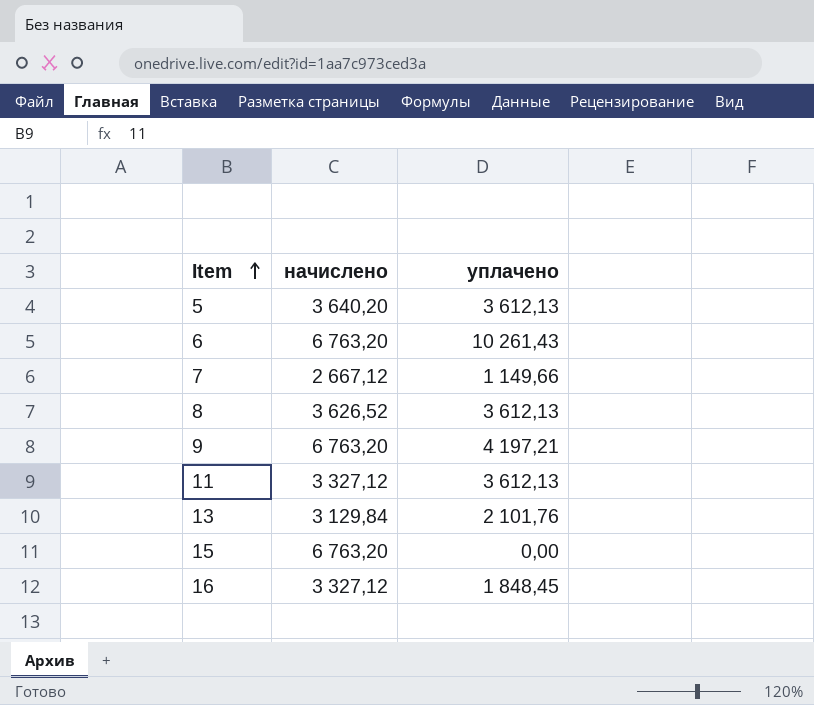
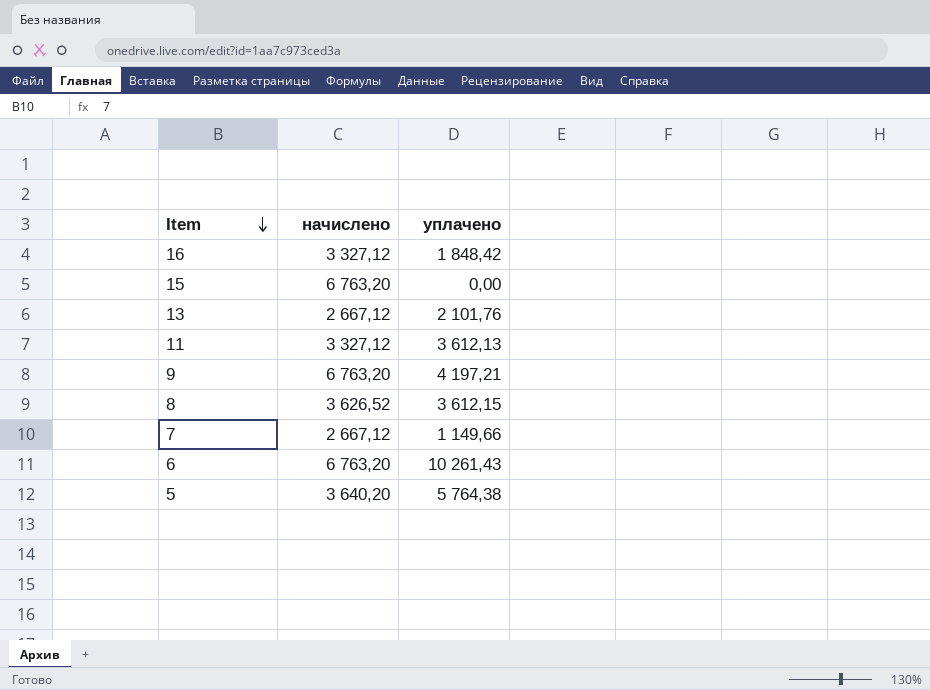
row order: Item ascending -> Item descending
16 | уплачено: 1 848,45 -> 1 848,42
13 | начислено: 3 129,84 -> 2 667,12
8 | уплачено: 3 612,13 -> 3 612,15
5 | уплачено: 3 612,13 -> 5 764,38

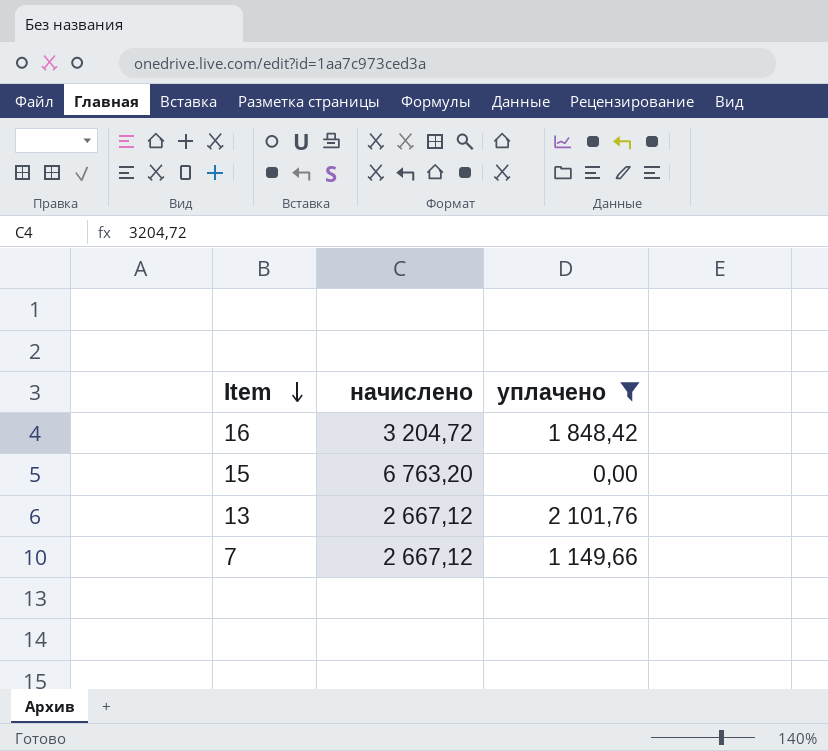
filter: none -> уплачено <= 2 101,76
16 | начислено: 3 327,12 -> 3 204,72

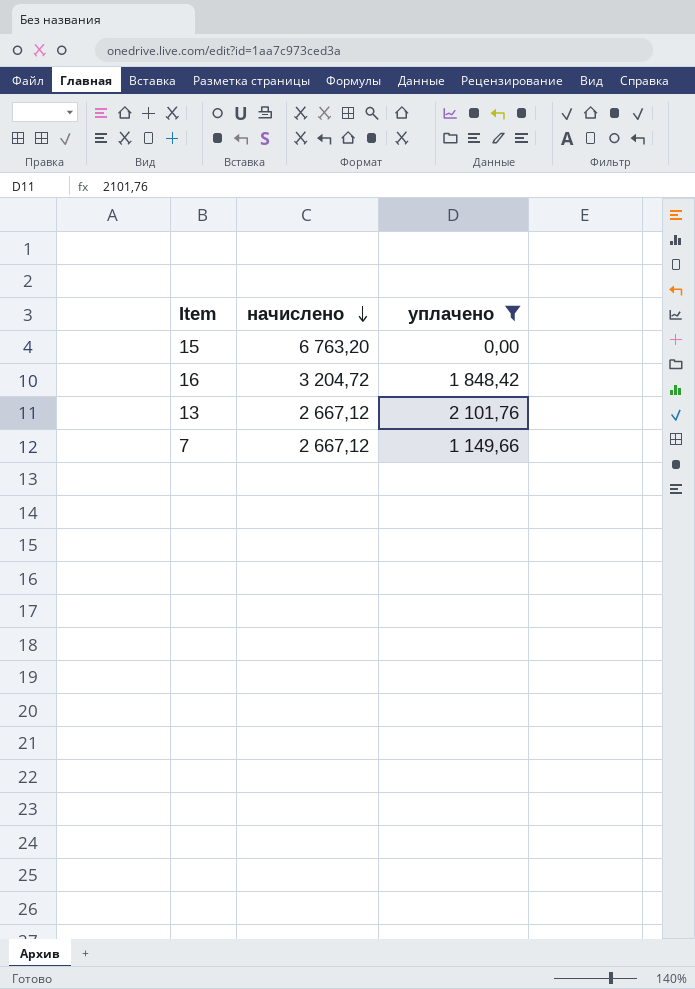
row order: Item descending -> начислено descending

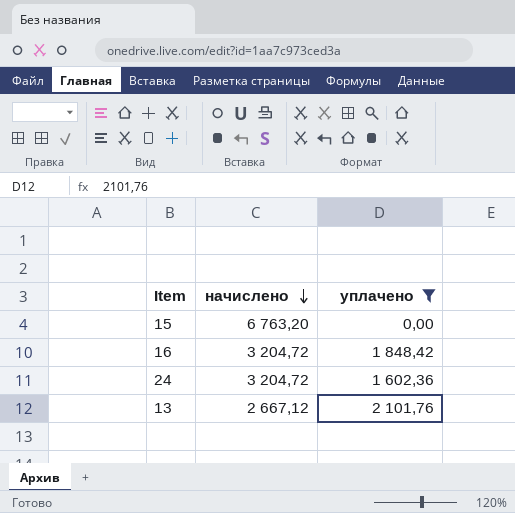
row 7: 2 667,12 | 1 149,66 -> none
row 24: none -> 3 204,72 | 1 602,36

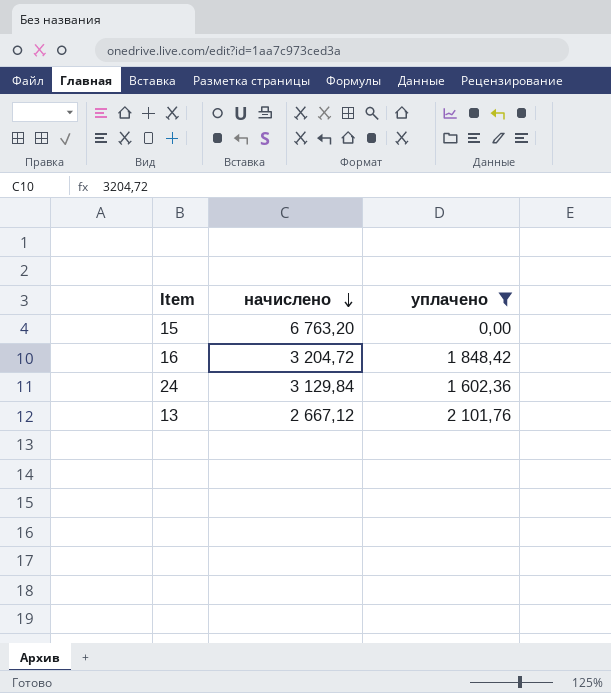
24 | начислено: 3 204,72 -> 3 129,84

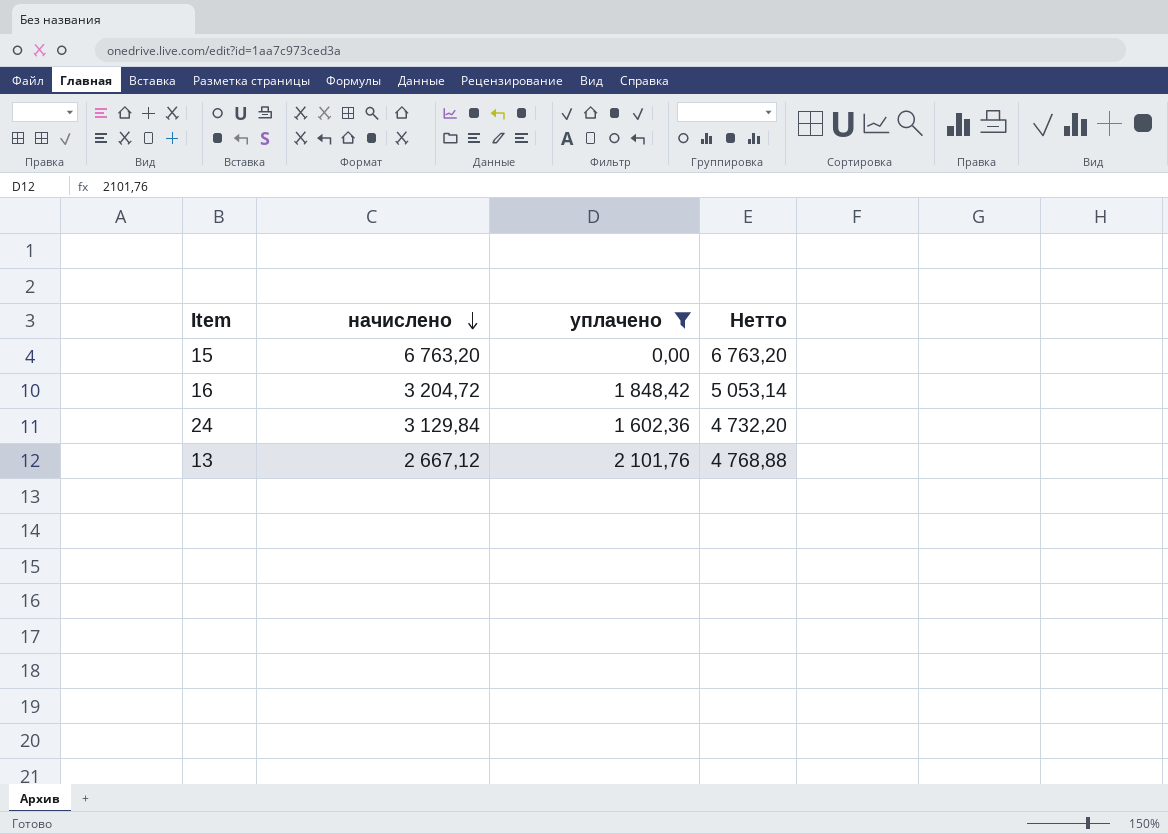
column Нетто | formula: none -> [начислено] + [уплачено]

